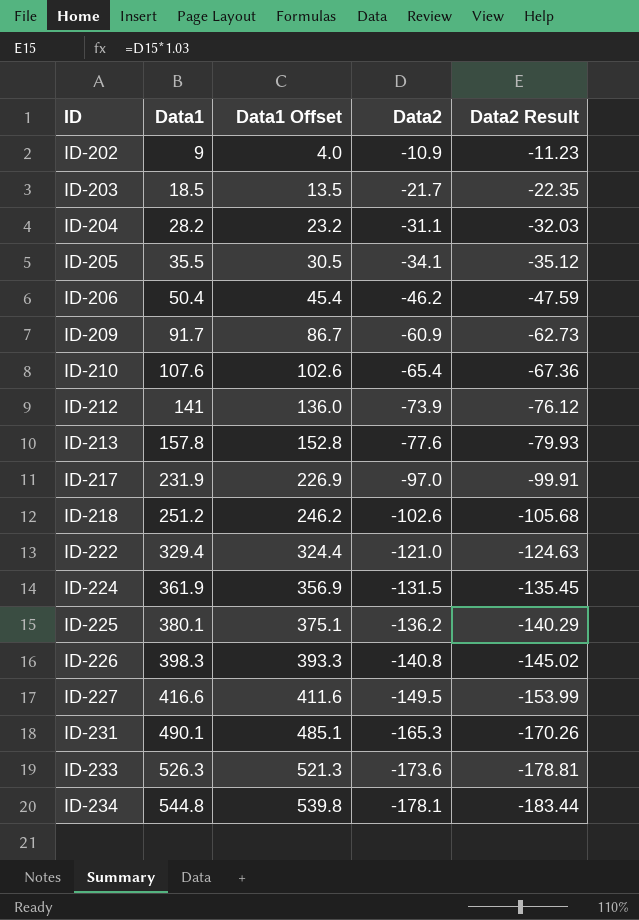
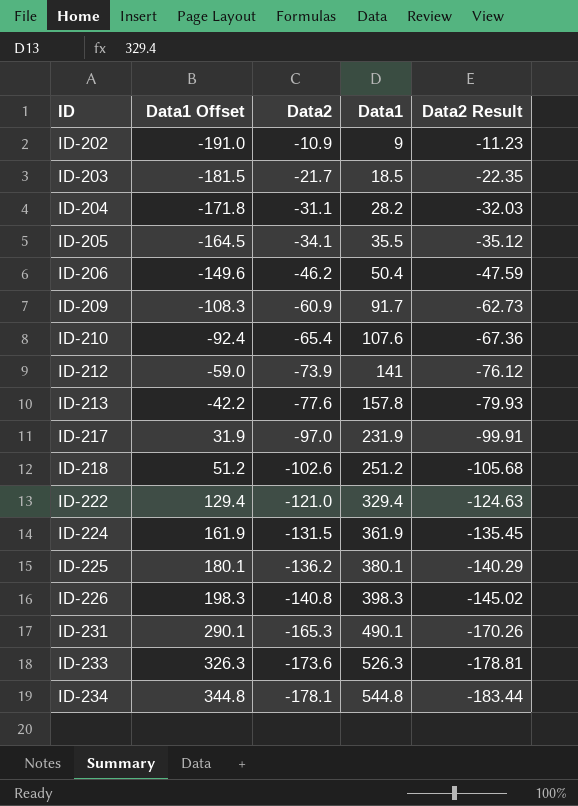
column Data1 Offset | formula: [Data1] - 5 -> [Data1] - 200
column Data1 | position: 2 -> 4
row ID-227: 416.6 | 411.6 | -149.5 | -153.99 -> none

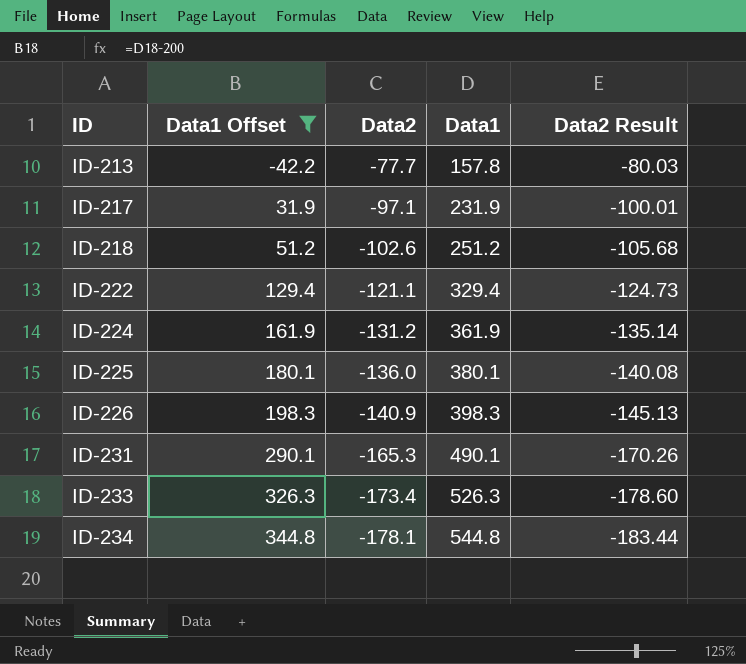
filter: none -> Data1 Offset >= -42.2
ID-213 | Data2: -77.6 -> -77.7
ID-213 | Data2 Result: -79.93 -> -80.03
ID-217 | Data2: -97.0 -> -97.1
ID-217 | Data2 Result: -99.91 -> -100.01
ID-222 | Data2: -121.0 -> -121.1
ID-222 | Data2 Result: -124.63 -> -124.73
ID-224 | Data2: -131.5 -> -131.2
ID-224 | Data2 Result: -135.45 -> -135.14
ID-225 | Data2: -136.2 -> -136.0
ID-225 | Data2 Result: -140.29 -> -140.08
ID-226 | Data2: -140.8 -> -140.9
ID-226 | Data2 Result: -145.02 -> -145.13
ID-233 | Data2: -173.6 -> -173.4
ID-233 | Data2 Result: -178.81 -> -178.60

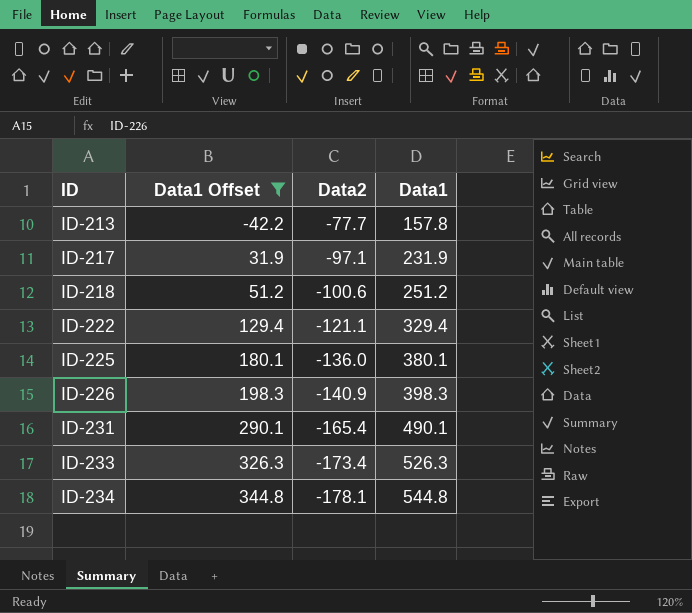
column Data2 Result | formula: [Data2] * 1.03 -> none
row ID-224: 161.9 | -131.2 | 361.9 | -135.14 -> none
ID-218 | Data2: -102.6 -> -100.6
ID-231 | Data2: -165.3 -> -165.4

